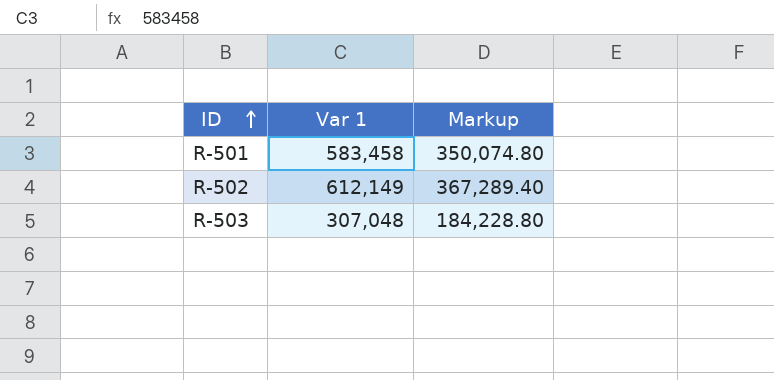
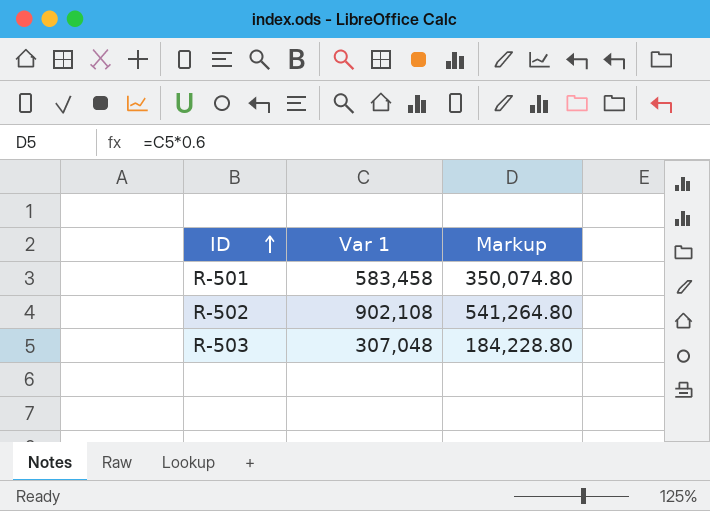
R-502 | Var 1: 612,149 -> 902,108
R-502 | Markup: 367,289.40 -> 541,264.80

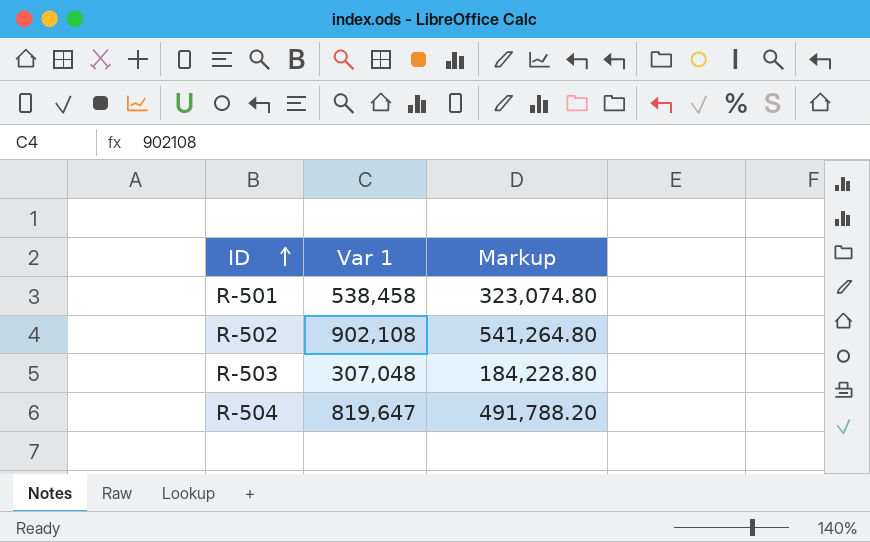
R-501 | Var 1: 583,458 -> 538,458
R-501 | Markup: 350,074.80 -> 323,074.80
row R-504: none -> 819,647 | 491,788.20

